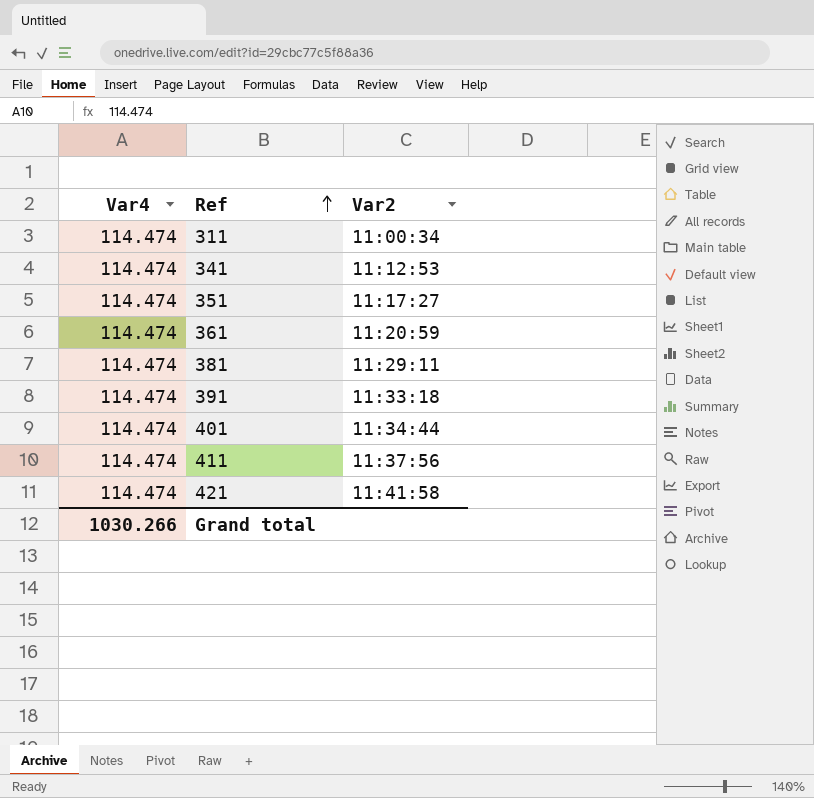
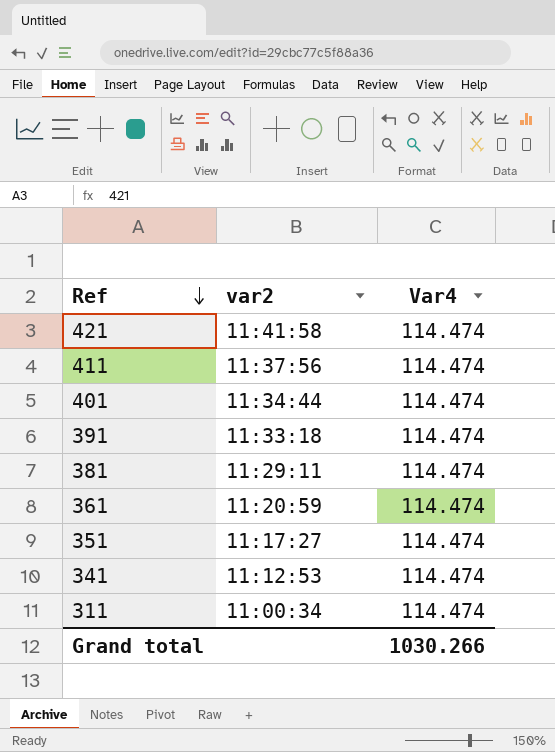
row order: Ref ascending -> Ref descending
column name: Var2 -> var2
column Var4 | position: 1 -> 3

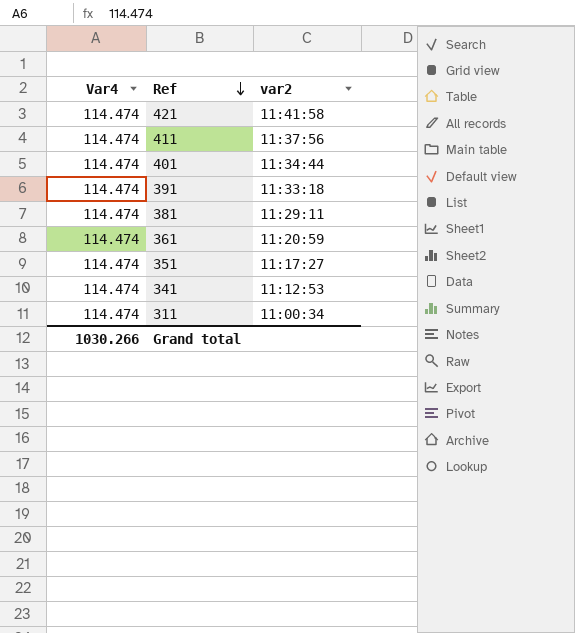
column Var4 | position: 3 -> 1

